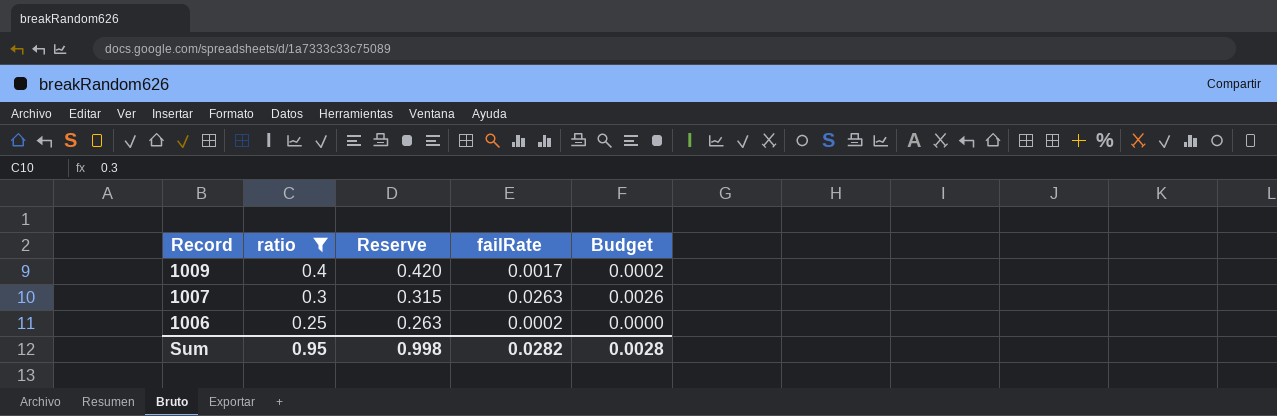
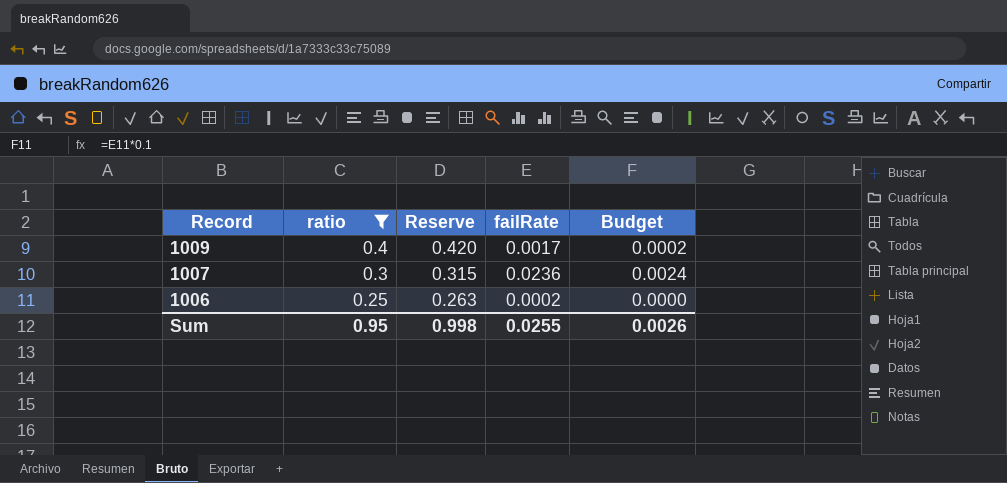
1007 | failRate: 0.0263 -> 0.0236
1007 | Budget: 0.0026 -> 0.0024
Sum | failRate: 0.0282 -> 0.0255
Sum | Budget: 0.0028 -> 0.0026

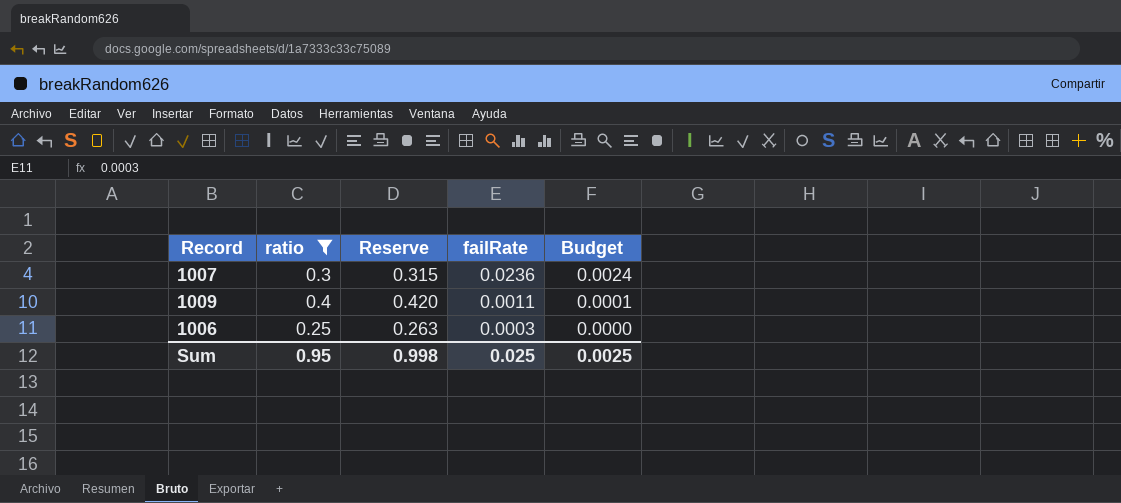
row order: Record descending -> failRate descending
1009 | failRate: 0.0017 -> 0.0011
1009 | Budget: 0.0002 -> 0.0001
1006 | failRate: 0.0002 -> 0.0003
Sum | failRate: 0.0255 -> 0.025
Sum | Budget: 0.0026 -> 0.0025

